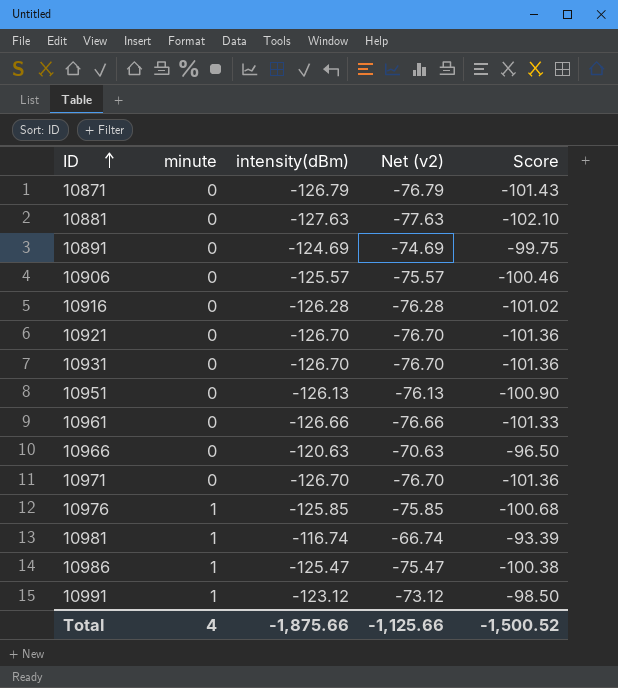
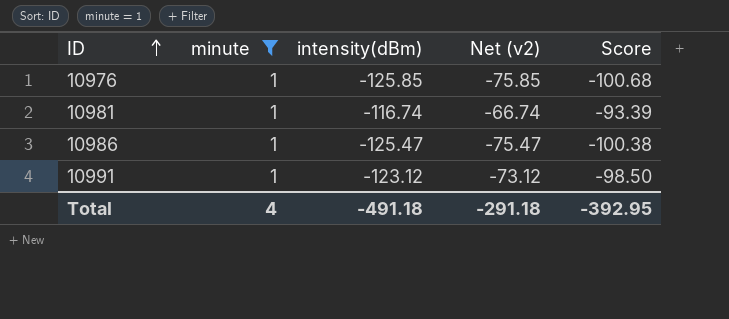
filter: none -> minute = 1
Total | intensity(dBm): -1,875.66 -> -491.18
Total | Net (v2): -1,125.66 -> -291.18
Total | Score: -1,500.52 -> -392.95

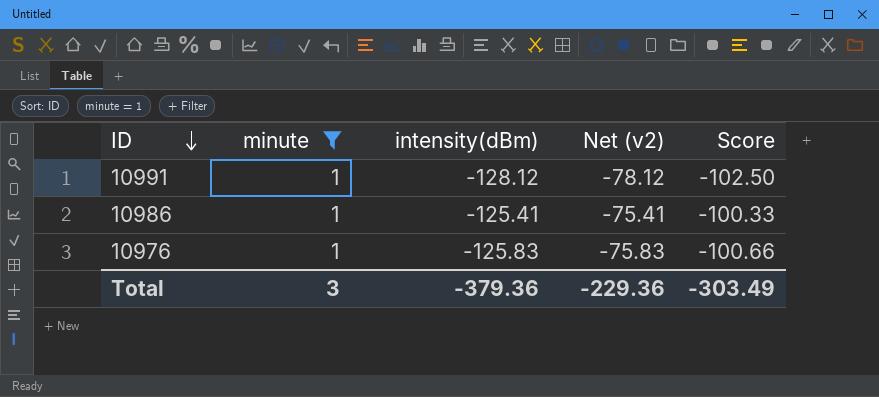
row order: ID ascending -> ID descending
row 10981: 1 | -116.74 | -66.74 | -93.39 -> none
10991 | intensity(dBm): -123.12 -> -128.12
10991 | Net (v2): -73.12 -> -78.12
10991 | Score: -98.50 -> -102.50
10986 | intensity(dBm): -125.47 -> -125.41
10986 | Net (v2): -75.47 -> -75.41
10986 | Score: -100.38 -> -100.33
10976 | intensity(dBm): -125.85 -> -125.83
10976 | Net (v2): -75.85 -> -75.83
10976 | Score: -100.68 -> -100.66
Total | minute: 4 -> 3
Total | intensity(dBm): -491.18 -> -379.36
Total | Net (v2): -291.18 -> -229.36
Total | Score: -392.95 -> -303.49

